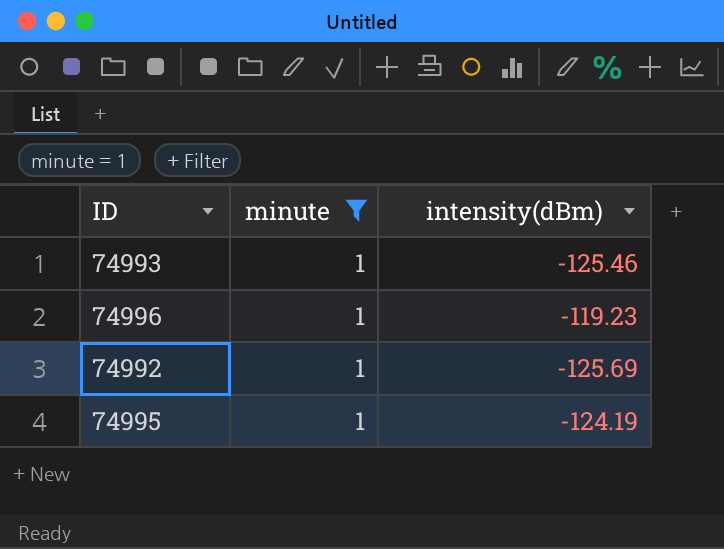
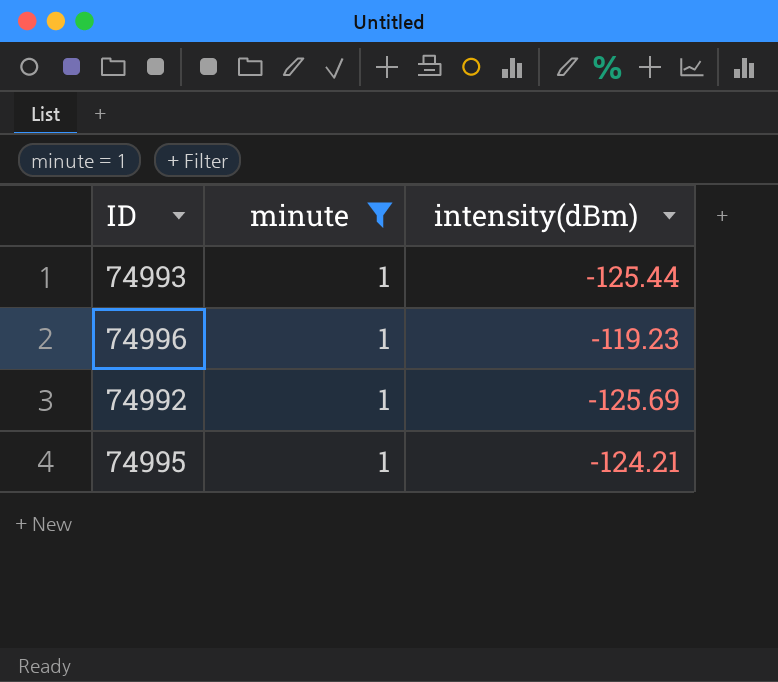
74993 | intensity(dBm): -125.46 -> -125.44
74995 | intensity(dBm): -124.19 -> -124.21

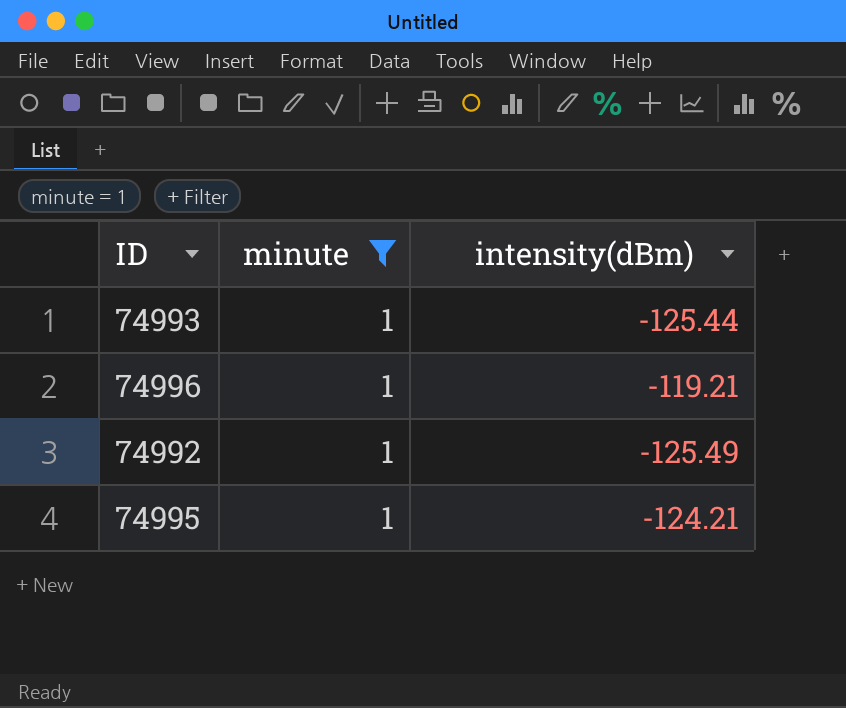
74996 | intensity(dBm): -119.23 -> -119.21
74992 | intensity(dBm): -125.69 -> -125.49

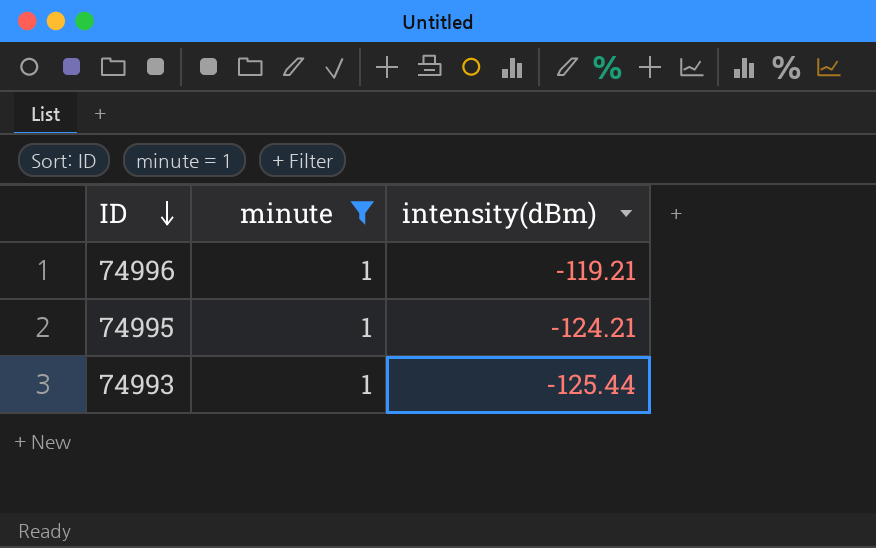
row order: none -> ID descending
row 74992: 1 | -125.49 -> none

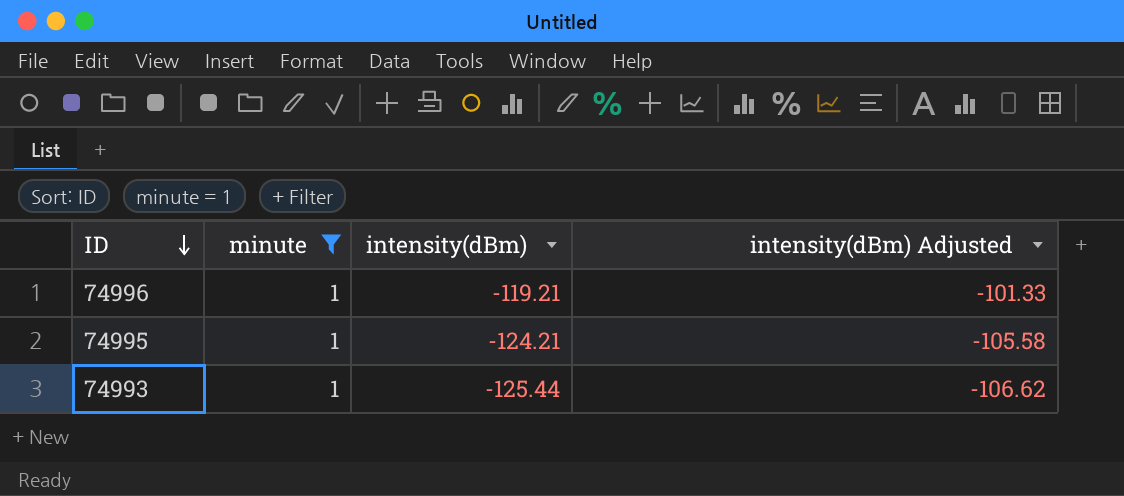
column intensity(dBm) Adjusted | formula: none -> [intensity(dBm)] * 0.85

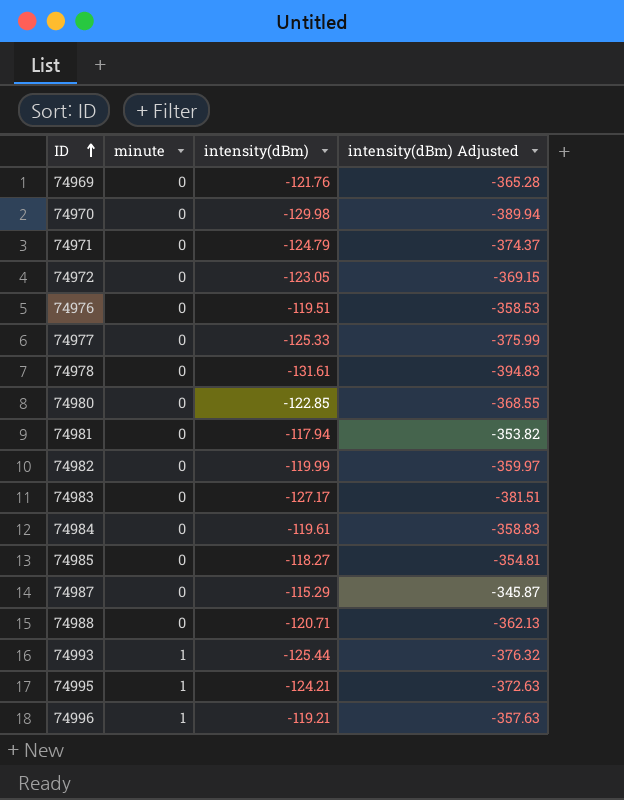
filter: minute = 1 -> none
row order: ID descending -> ID ascending
column intensity(dBm) Adjusted | formula: [intensity(dBm)] * 0.85 -> [intensity(dBm)] * 3

